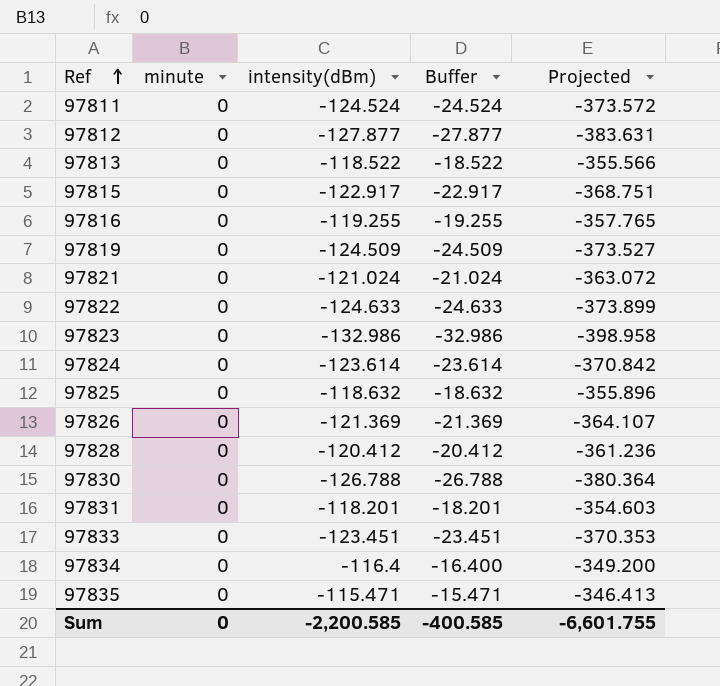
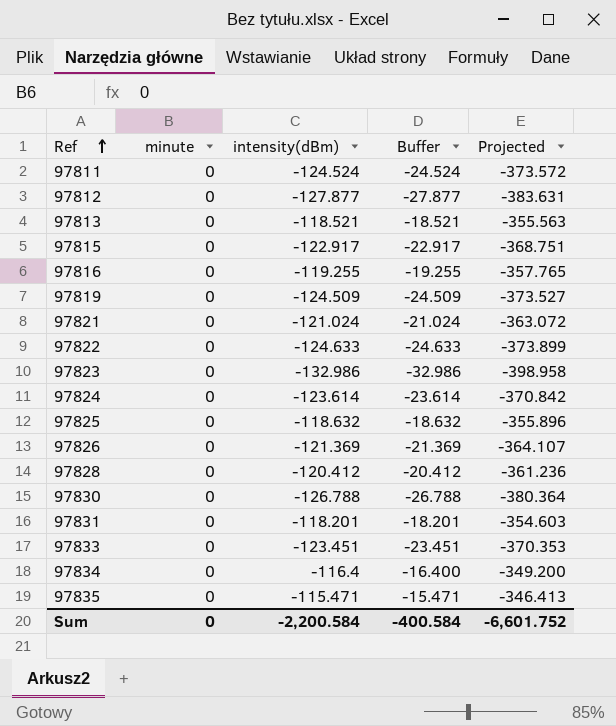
97813 | intensity(dBm): -118.522 -> -118.521
97813 | Buffer: -18.522 -> -18.521
97813 | Projected: -355.566 -> -355.563
Sum | intensity(dBm): -2,200.585 -> -2,200.584
Sum | Buffer: -400.585 -> -400.584
Sum | Projected: -6,601.755 -> -6,601.752

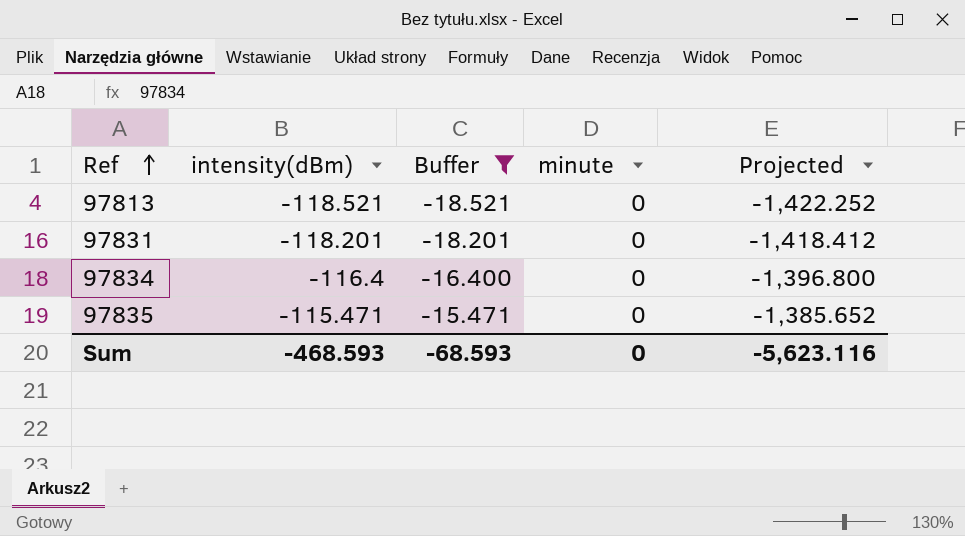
filter: none -> Buffer >= -18.521
column minute | position: 2 -> 4
column Projected | formula: [intensity(dBm)] * 3 -> [intensity(dBm)] * 12
Sum | intensity(dBm): -2,200.584 -> -468.593
Sum | Buffer: -400.584 -> -68.593
Sum | Projected: -6,601.752 -> -5,623.116

